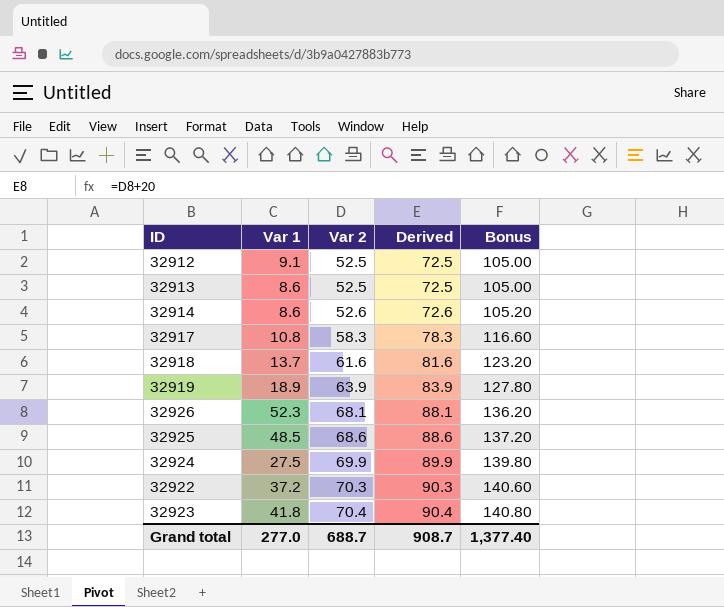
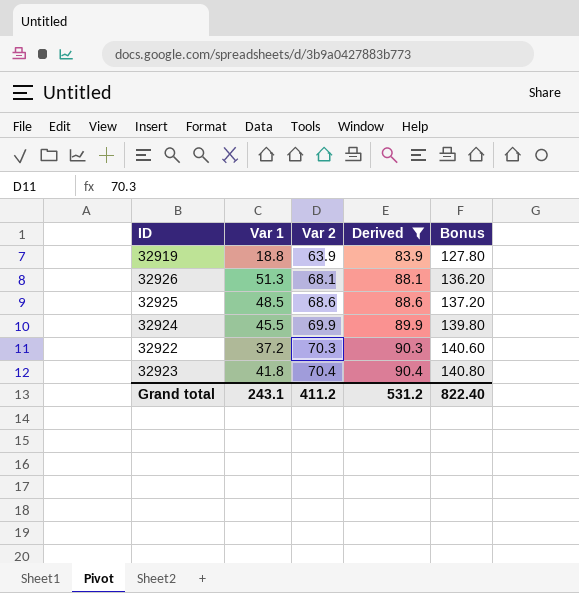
filter: none -> Derived >= 83.9
32919 | Var 1: 18.9 -> 18.8
32926 | Var 1: 52.3 -> 51.3
32924 | Var 1: 27.5 -> 45.5
Grand total | Var 1: 277.0 -> 243.1
Grand total | Var 2: 688.7 -> 411.2
Grand total | Derived: 908.7 -> 531.2
Grand total | Bonus: 1,377.40 -> 822.40

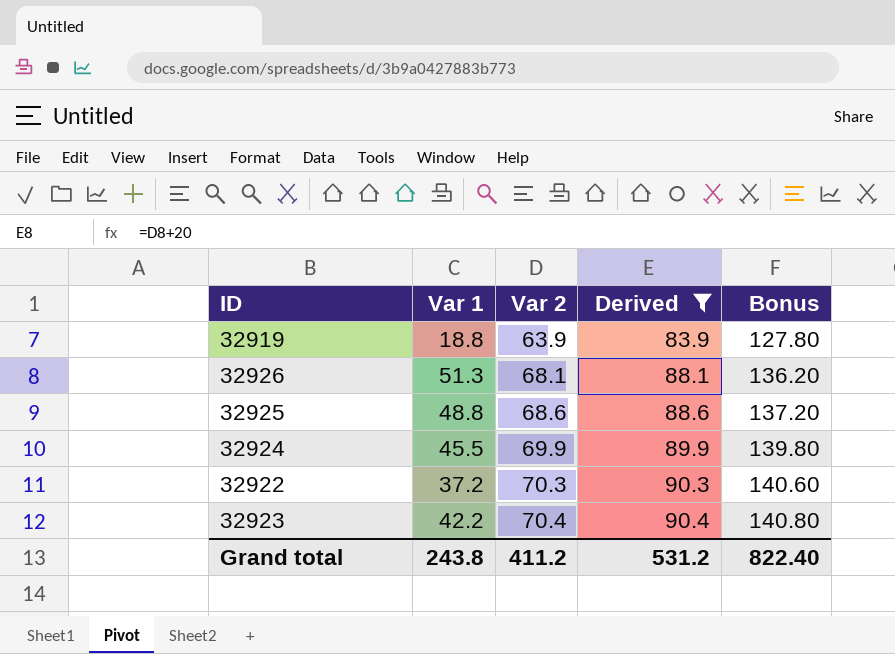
32925 | Var 1: 48.5 -> 48.8
32923 | Var 1: 41.8 -> 42.2
Grand total | Var 1: 243.1 -> 243.8

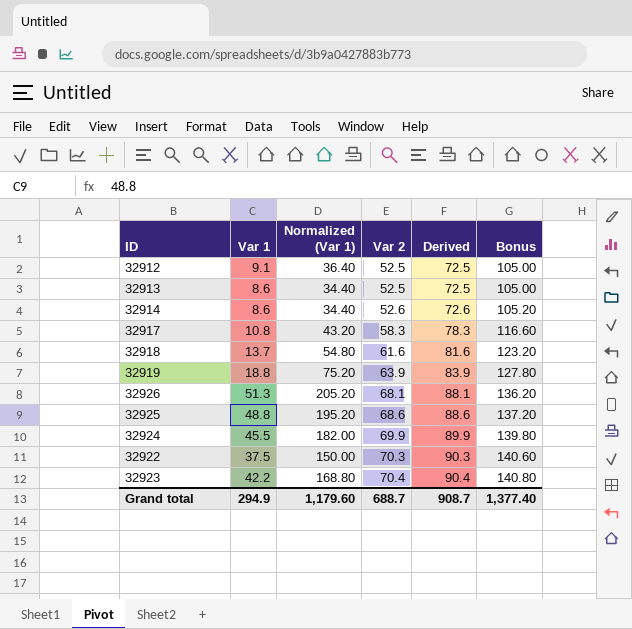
filter: Derived >= 83.9 -> none
column Normalized (Var 1) | formula: none -> [Var 1] * 4
32922 | Var 1: 37.2 -> 37.5
Grand total | Var 1: 243.8 -> 294.9
Grand total | Var 2: 411.2 -> 688.7
Grand total | Derived: 531.2 -> 908.7
Grand total | Bonus: 822.40 -> 1,377.40

